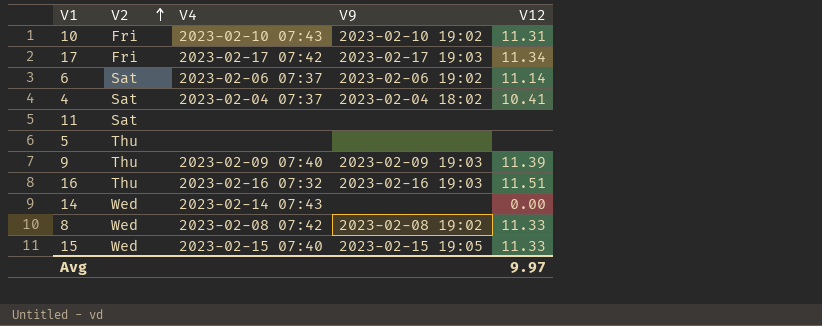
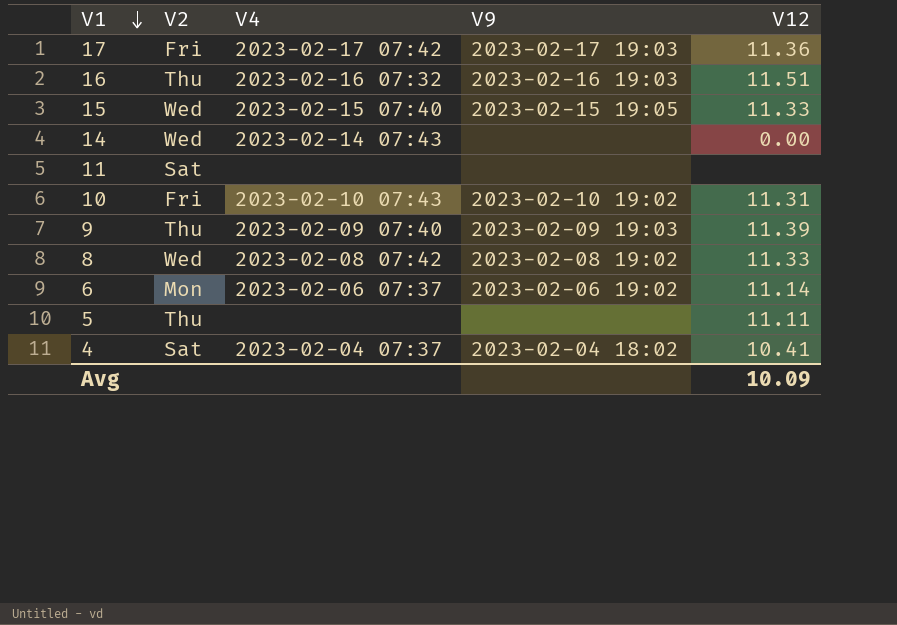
row order: V2 ascending -> V1 descending
17 | V12: 11.34 -> 11.36
6 | V2: Sat -> Mon
5 | V12: none -> 11.11
Avg | V12: 9.97 -> 10.09

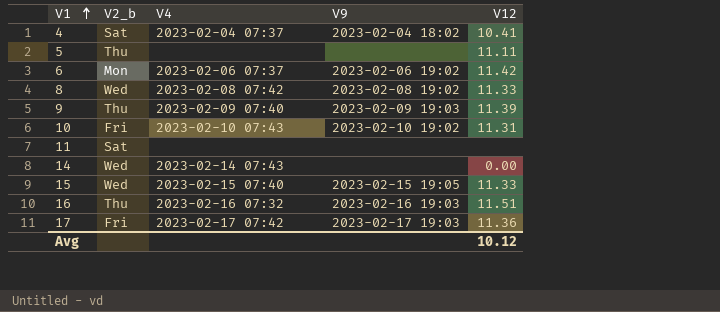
row order: V1 descending -> V1 ascending
column name: V2 -> V2_b
6 | V12: 11.14 -> 11.42
Avg | V12: 10.09 -> 10.12

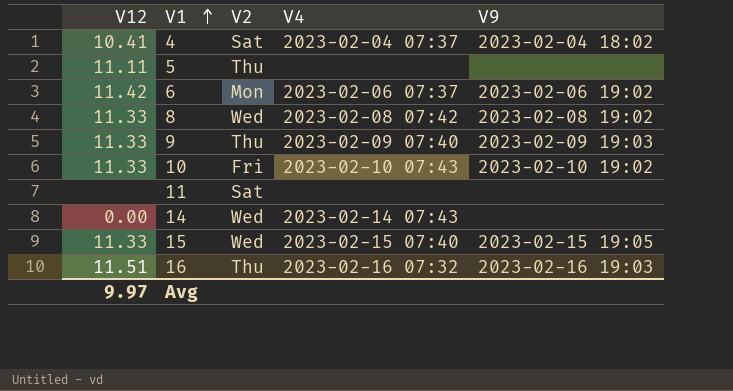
column V12 | position: 5 -> 1
column name: V2_b -> V2
row 17: Fri | 2023-02-17 07:42 | 2023-02-17 19:03 | 11.36 -> none
9 | V12: 11.39 -> 11.33
10 | V12: 11.31 -> 11.33
Avg | V12: 10.12 -> 9.97

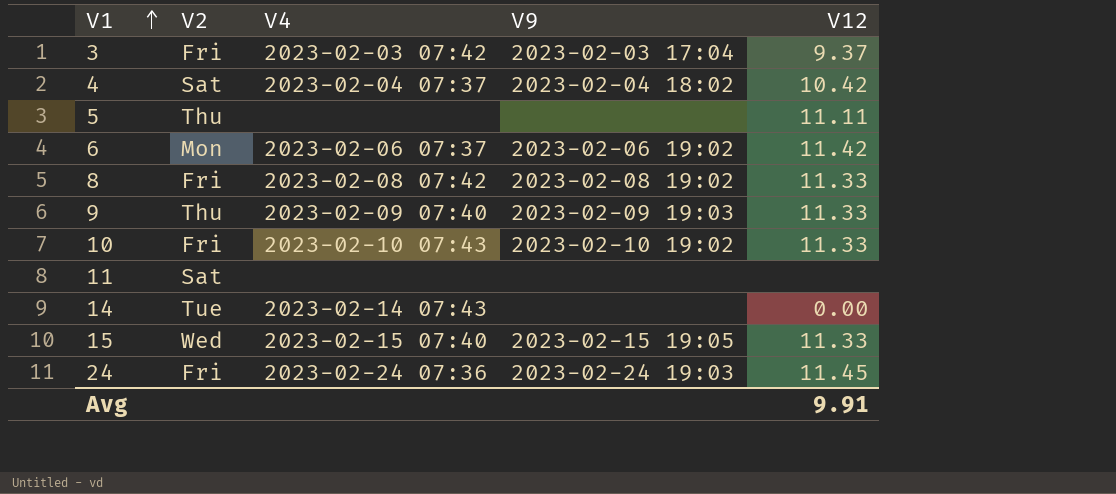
column V12 | position: 1 -> 5
row 16: 11.51 | Thu | 2023-02-16 07:32 | 2023-02-16 19:03 -> none
row 3: none -> Fri | 2023-02-03 07:42 | 2023-02-03 17:04 | 9.37
4 | V12: 10.41 -> 10.42
8 | V2: Wed -> Fri
14 | V2: Wed -> Tue
row 24: none -> Fri | 2023-02-24 07:36 | 2023-02-24 19:03 | 11.45
Avg | V12: 9.97 -> 9.91

